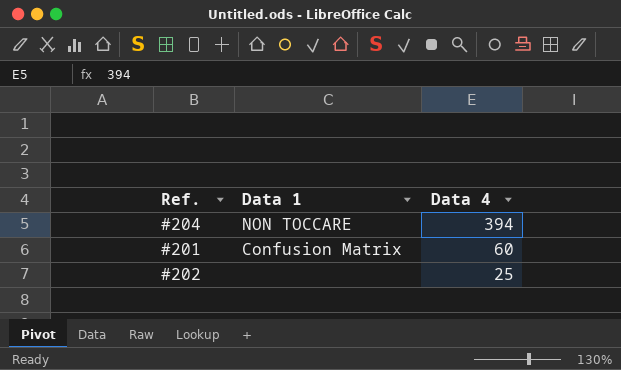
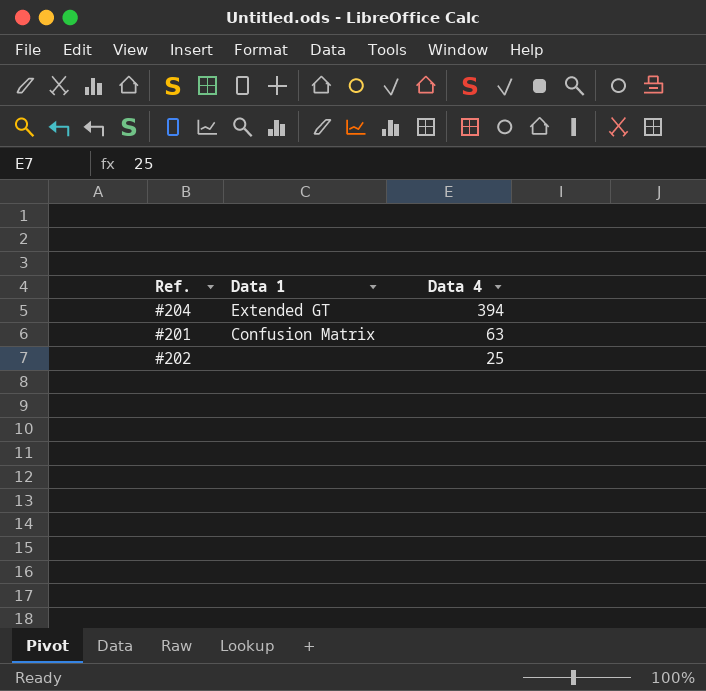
#204 | Data 1: NON TOCCARE -> Extended GT
#201 | Data 4: 60 -> 63

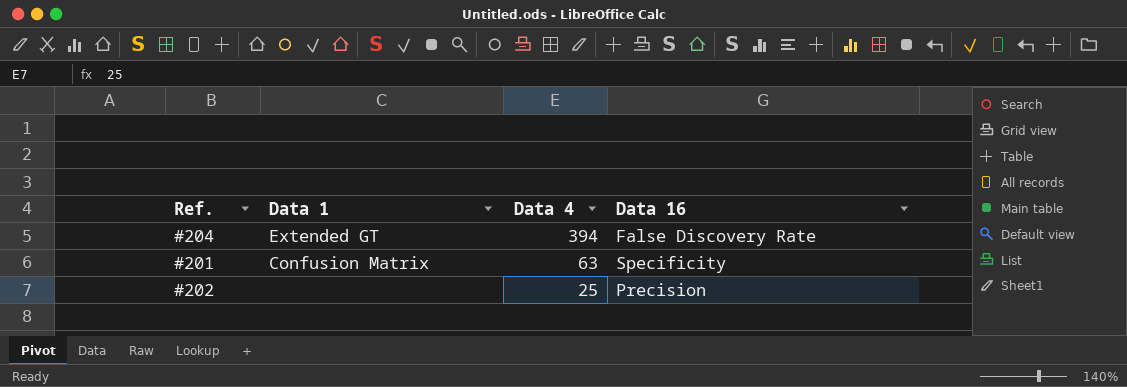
column Data 16 | position: none -> 4

